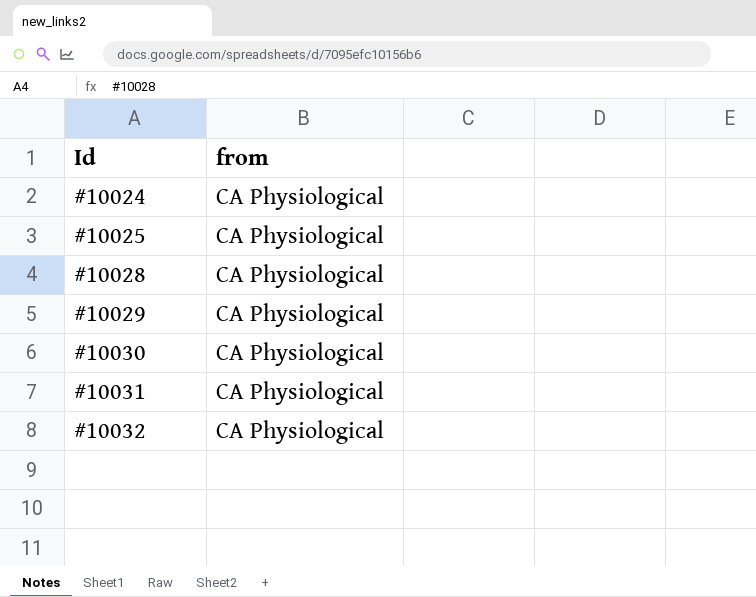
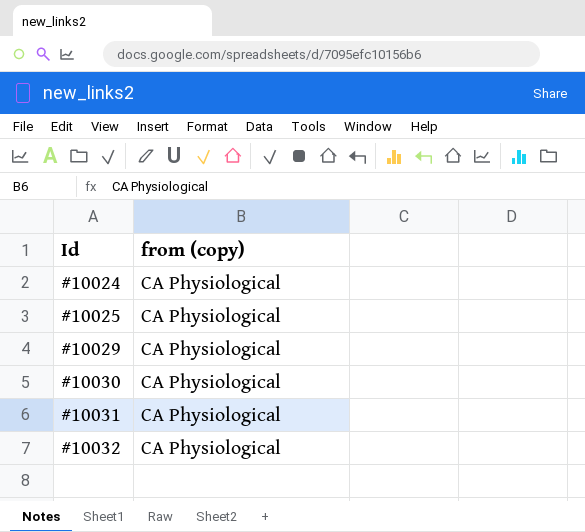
column name: from -> from (copy)
row #10028: CA Physiological -> none

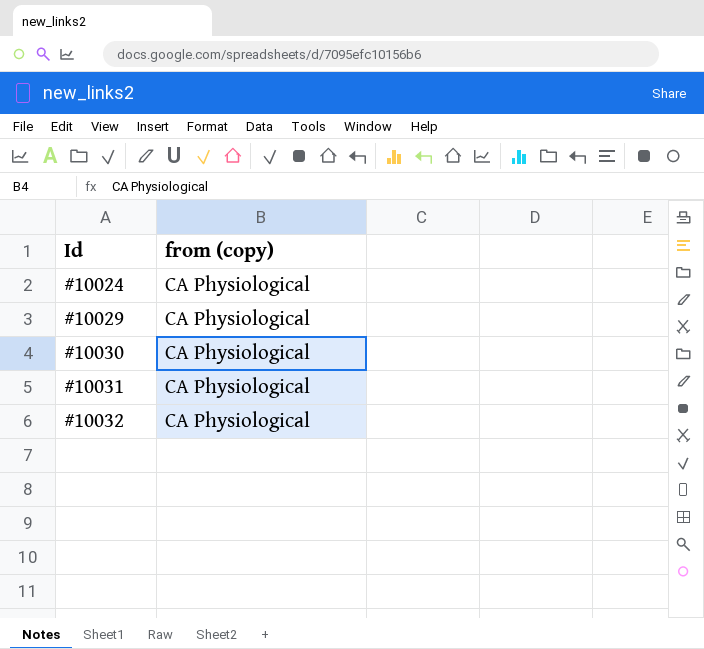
row #10025: CA Physiological -> none

